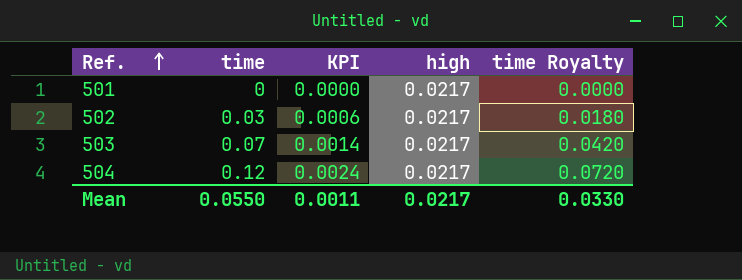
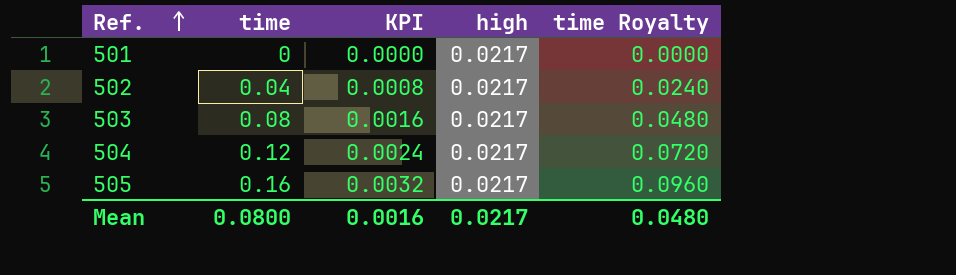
502 | time: 0.03 -> 0.04
502 | KPI: 0.0006 -> 0.0008
502 | time Royalty: 0.0180 -> 0.0240
503 | time: 0.07 -> 0.08
503 | KPI: 0.0014 -> 0.0016
503 | time Royalty: 0.0420 -> 0.0480
row 505: none -> 0.16 | 0.0032 | 0.0217 | 0.0960
Mean | time: 0.0550 -> 0.0800
Mean | KPI: 0.0011 -> 0.0016
Mean | time Royalty: 0.0330 -> 0.0480

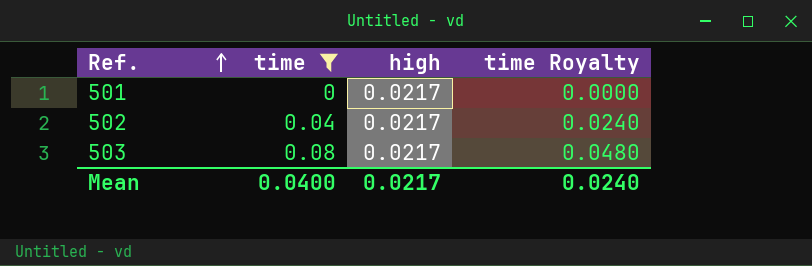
filter: none -> time <= 0.08
column KPI | formula: [time] * 0.02 -> none
Mean | time: 0.0800 -> 0.0400
Mean | time Royalty: 0.0480 -> 0.0240

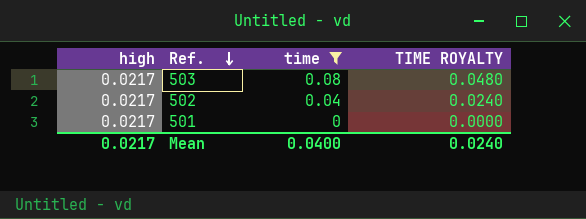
row order: Ref. ascending -> Ref. descending
column high | position: 3 -> 1
column name: time Royalty -> TIME ROYALTY

